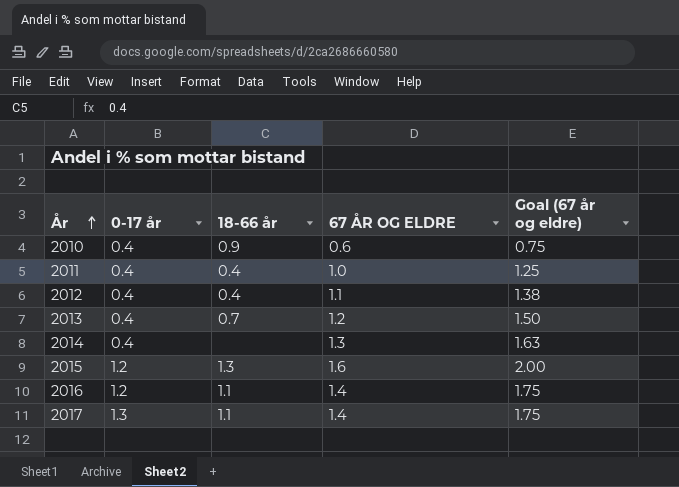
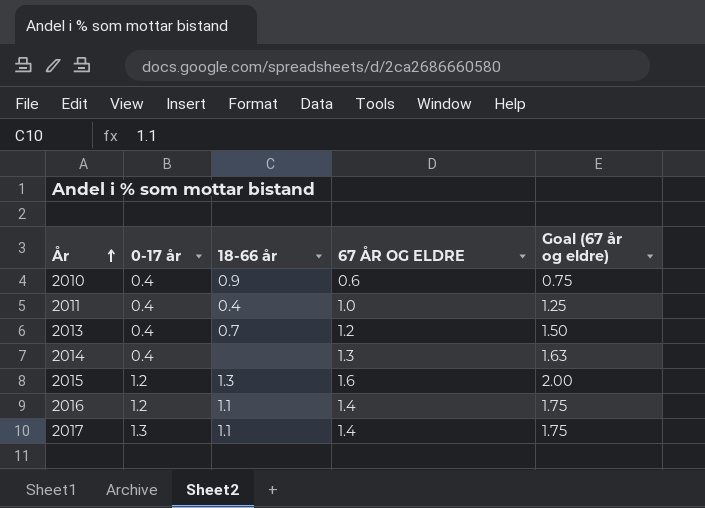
row 2012: 0.4 | 0.4 | 1.1 | 1.38 -> none

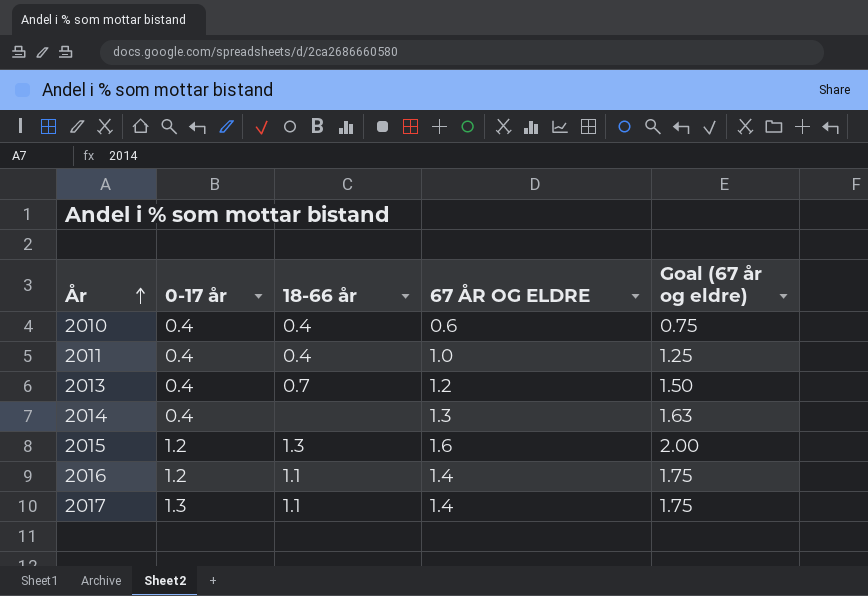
2010 | 18-66 år: 0.9 -> 0.4

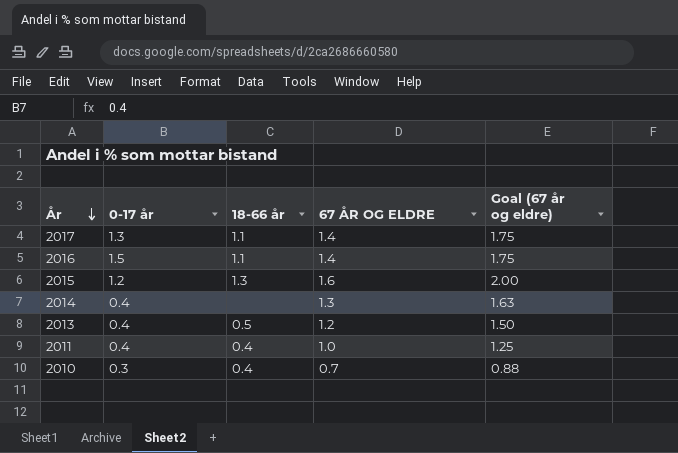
row order: År ascending -> År descending
2016 | 0-17 år: 1.2 -> 1.5
2013 | 18-66 år: 0.7 -> 0.5
2010 | 0-17 år: 0.4 -> 0.3
2010 | 67 ÅR OG ELDRE: 0.6 -> 0.7
2010 | Goal (67 år og eldre): 0.75 -> 0.88

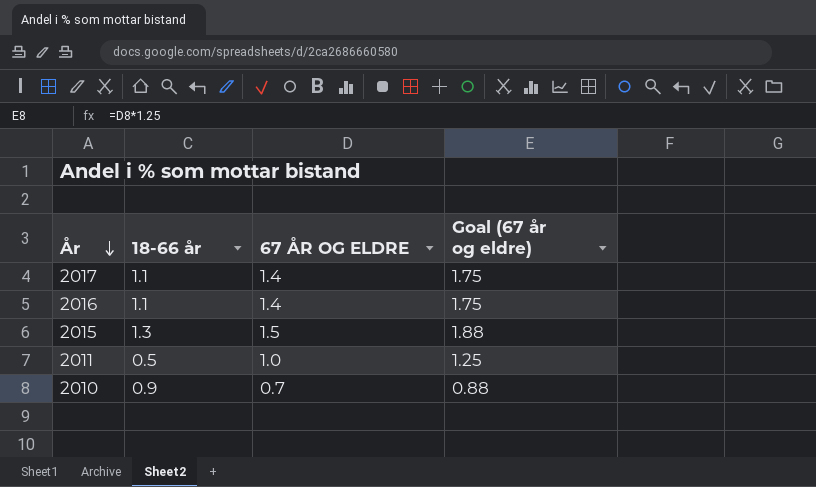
column 0-17 år | position: 2 -> none
row 2014: 0.4 | none | 1.3 | 1.63 -> none
row 2013: 0.4 | 0.5 | 1.2 | 1.50 -> none
2015 | 67 ÅR OG ELDRE: 1.6 -> 1.5
2015 | Goal (67 år og eldre): 2.00 -> 1.88
2011 | 18-66 år: 0.4 -> 0.5
2010 | 18-66 år: 0.4 -> 0.9

